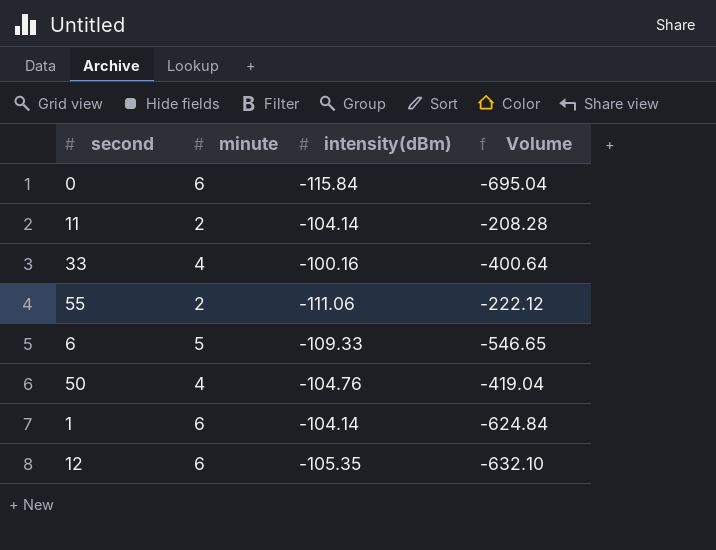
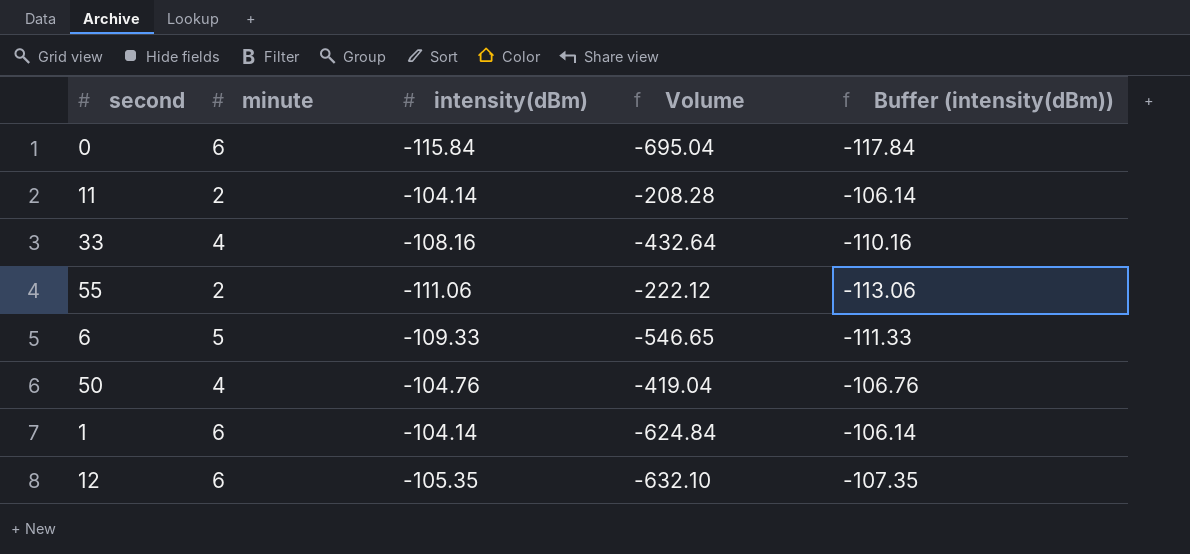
column Buffer (intensity(dBm)) | formula: none -> [intensity(dBm)] - 2
33 | intensity(dBm): -100.16 -> -108.16
33 | Volume: -400.64 -> -432.64

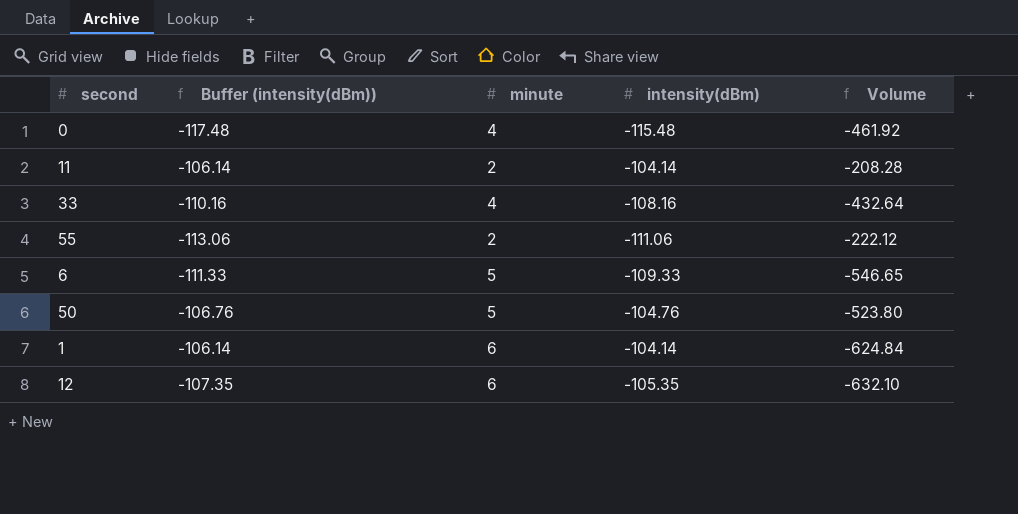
column Buffer (intensity(dBm)) | position: 5 -> 2
0 | Buffer (intensity(dBm)): -117.84 -> -117.48
0 | minute: 6 -> 4
0 | intensity(dBm): -115.84 -> -115.48
0 | Volume: -695.04 -> -461.92
50 | minute: 4 -> 5
50 | Volume: -419.04 -> -523.80

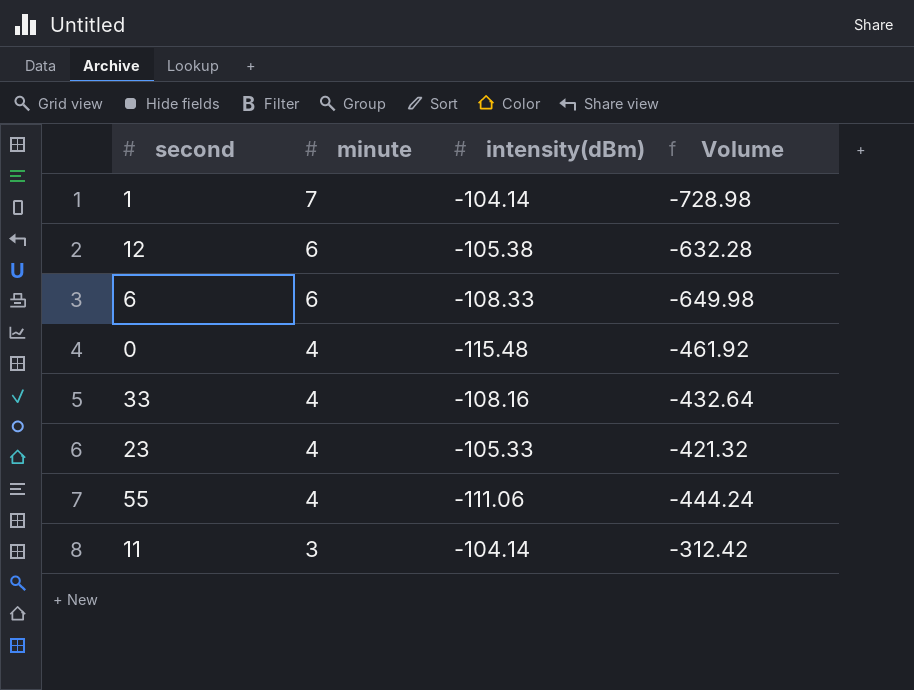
row order: none -> minute descending
column Buffer (intensity(dBm)) | formula: [intensity(dBm)] - 2 -> none
row 50: -106.76 | 5 | -104.76 | -523.80 -> none
1 | minute: 6 -> 7
1 | Volume: -624.84 -> -728.98
12 | intensity(dBm): -105.35 -> -105.38
12 | Volume: -632.10 -> -632.28
6 | minute: 5 -> 6
6 | intensity(dBm): -109.33 -> -108.33
6 | Volume: -546.65 -> -649.98
row 23: none -> 4 | -105.33 | -421.32
55 | minute: 2 -> 4
55 | Volume: -222.12 -> -444.24
11 | minute: 2 -> 3
11 | Volume: -208.28 -> -312.42

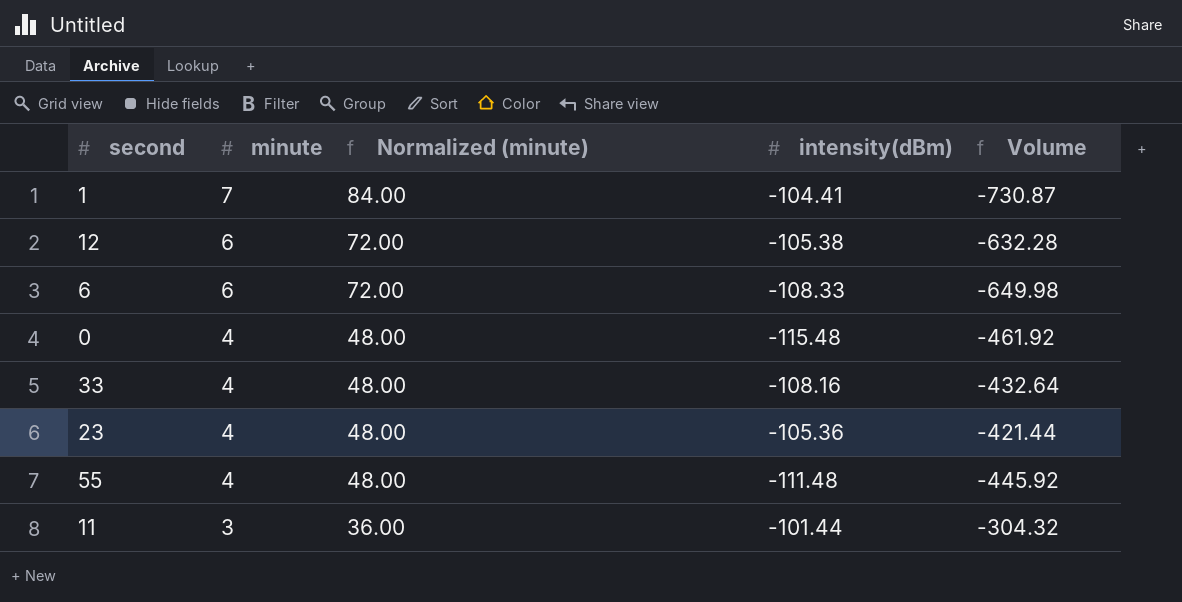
column Normalized (minute) | formula: none -> [minute] * 12
1 | intensity(dBm): -104.14 -> -104.41
1 | Volume: -728.98 -> -730.87
23 | intensity(dBm): -105.33 -> -105.36
23 | Volume: -421.32 -> -421.44
55 | intensity(dBm): -111.06 -> -111.48
55 | Volume: -444.24 -> -445.92
11 | intensity(dBm): -104.14 -> -101.44
11 | Volume: -312.42 -> -304.32

